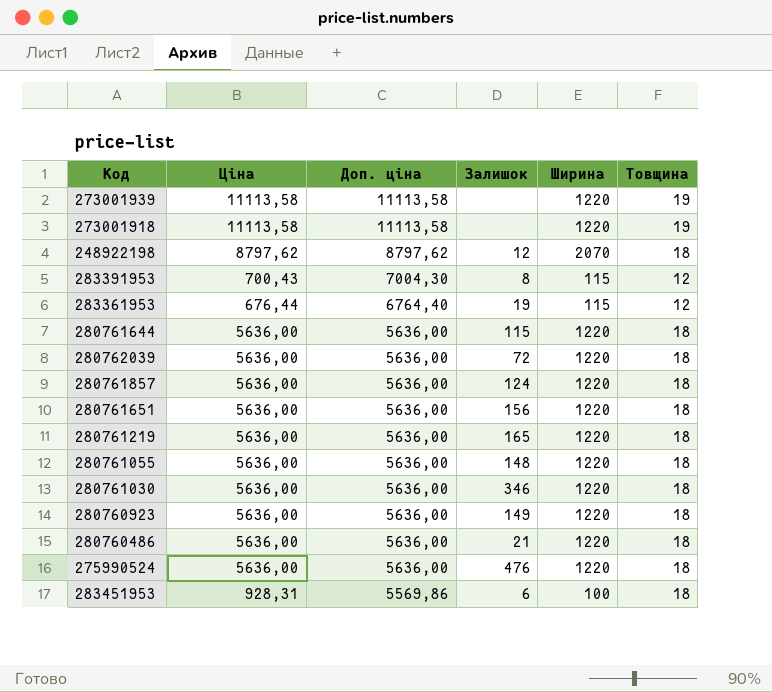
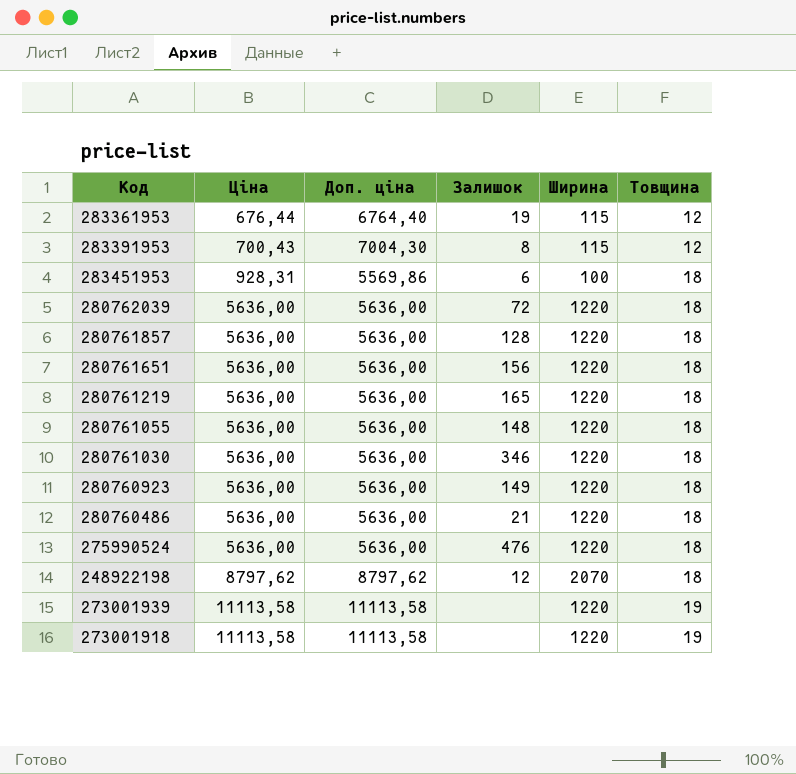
row order: Доп. ціна descending -> Ціна ascending
row 280761644: 5636,00 | 5636,00 | 115 | 1220 | 18 -> none
280761857 | Залишок: 124 -> 128

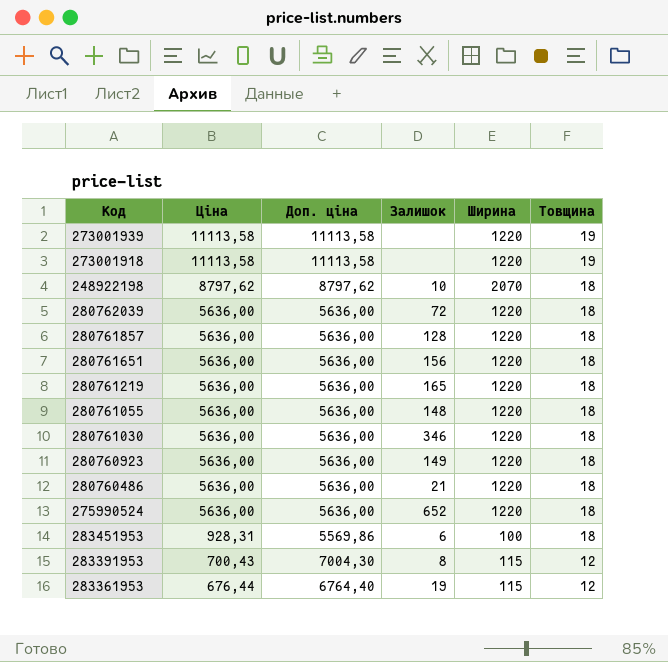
row order: Ціна ascending -> Ціна descending
248922198 | Залишок: 12 -> 10
275990524 | Залишок: 476 -> 652

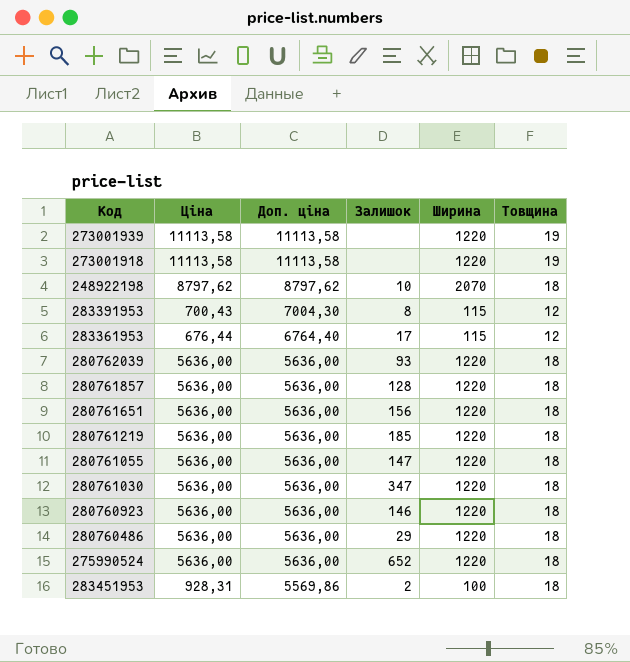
row order: Ціна descending -> Доп. ціна descending
283361953 | Залишок: 19 -> 17
280762039 | Залишок: 72 -> 93
280761219 | Залишок: 165 -> 185
280761055 | Залишок: 148 -> 147
280761030 | Залишок: 346 -> 347
280760923 | Залишок: 149 -> 146
280760486 | Залишок: 21 -> 29
283451953 | Залишок: 6 -> 2

